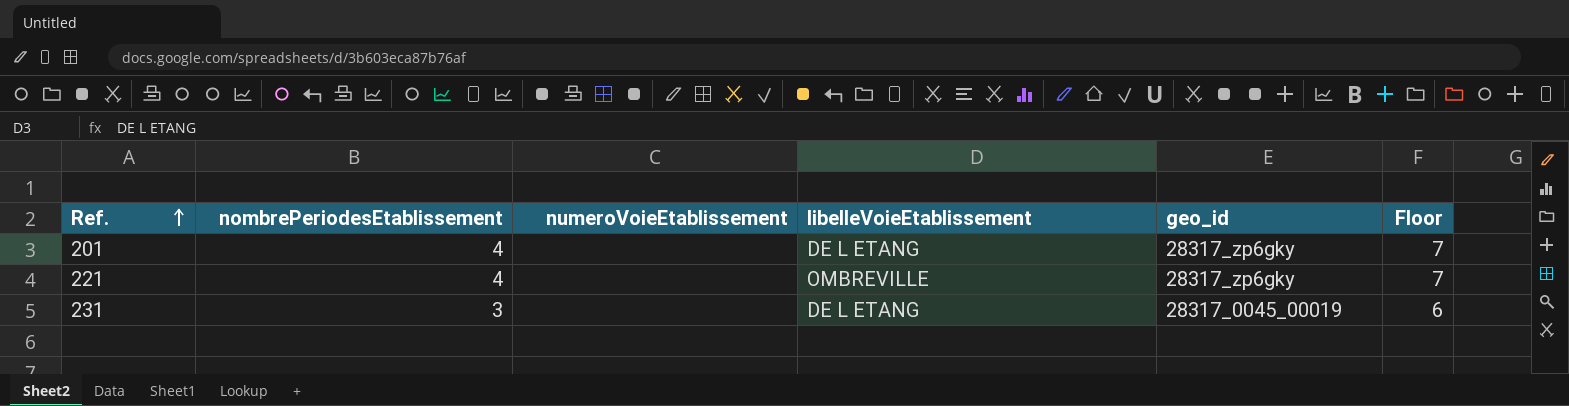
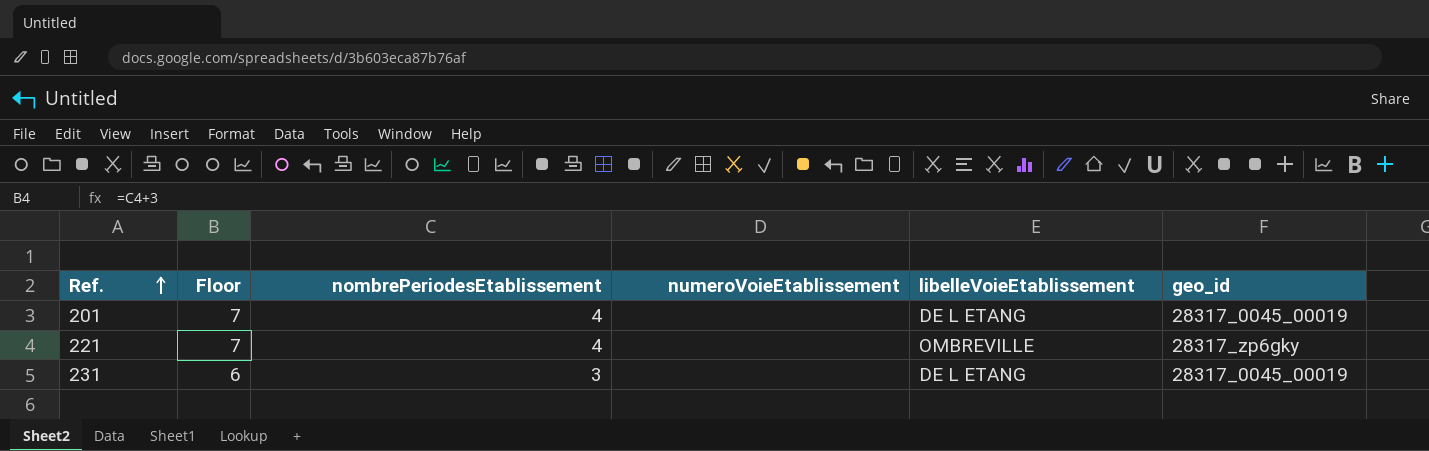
column Floor | position: 6 -> 2
201 | geo_id: 28317_zp6gky -> 28317_0045_00019

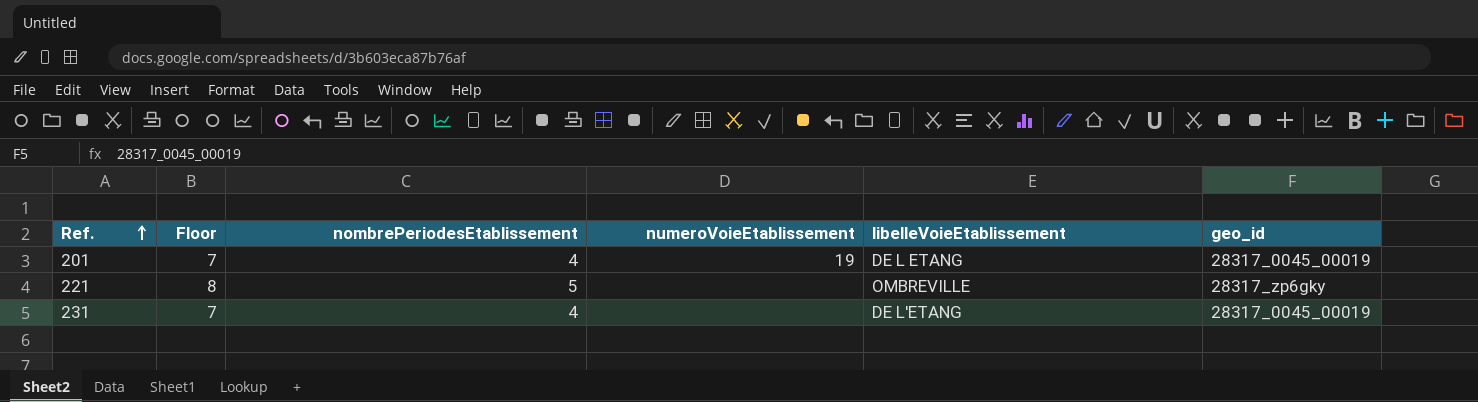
201 | numeroVoieEtablissement: none -> 19
221 | Floor: 7 -> 8
221 | nombrePeriodesEtablissement: 4 -> 5
231 | Floor: 6 -> 7
231 | nombrePeriodesEtablissement: 3 -> 4
231 | libelleVoieEtablissement: DE L ETANG -> DE L'ETANG

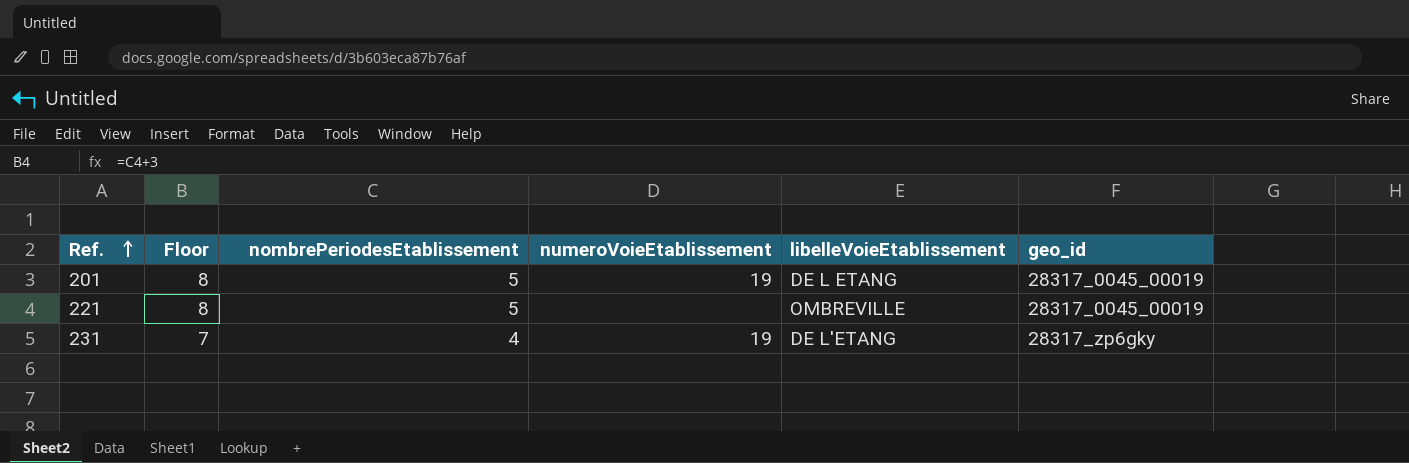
201 | Floor: 7 -> 8
201 | nombrePeriodesEtablissement: 4 -> 5
221 | geo_id: 28317_zp6gky -> 28317_0045_00019
231 | numeroVoieEtablissement: none -> 19
231 | geo_id: 28317_0045_00019 -> 28317_zp6gky

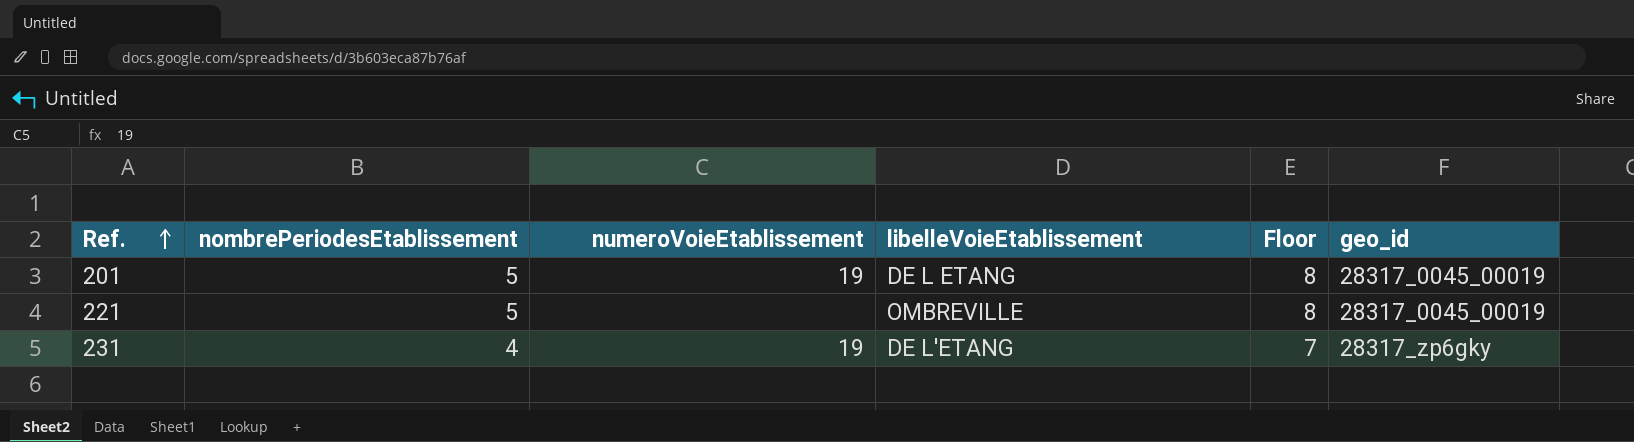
column Floor | position: 2 -> 5

